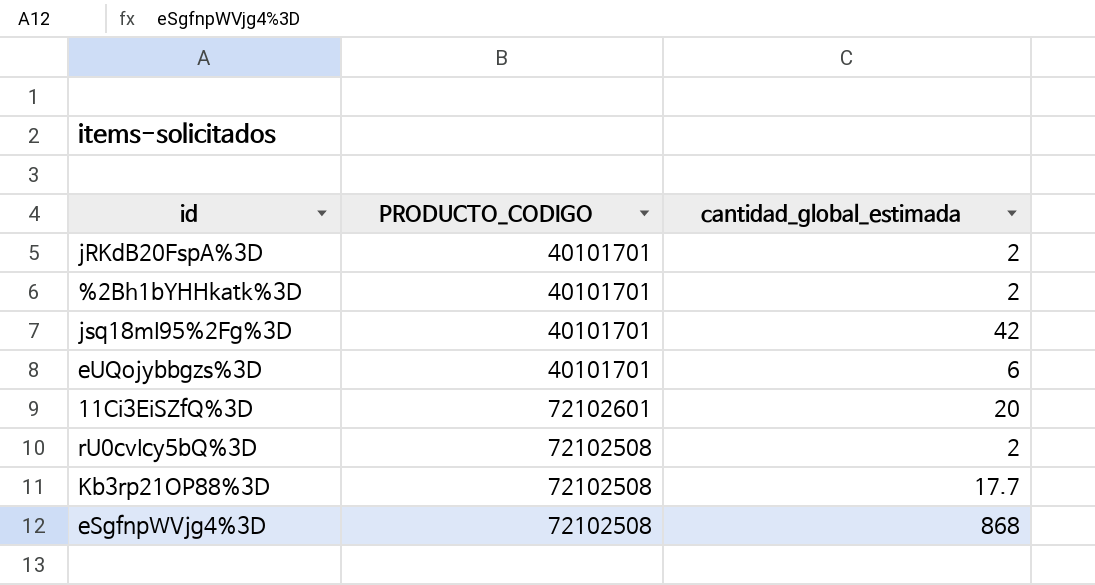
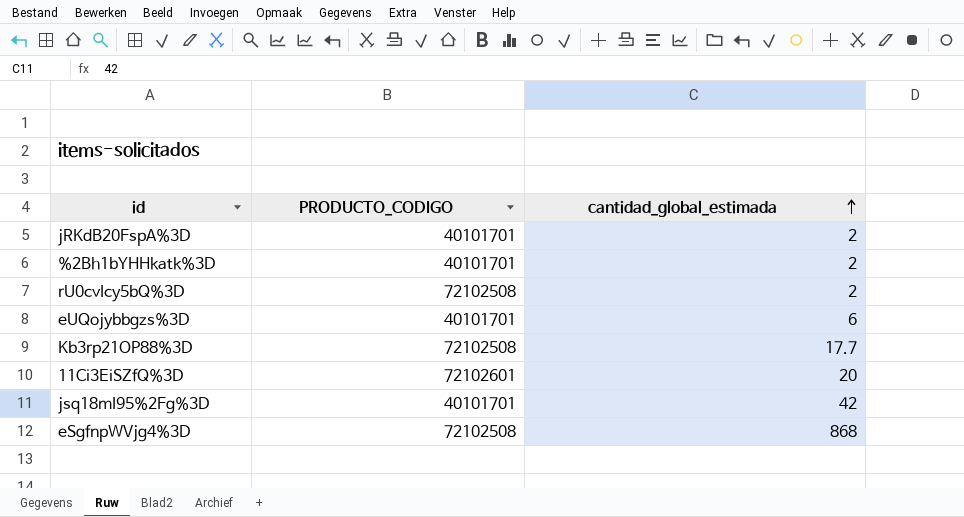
row order: none -> cantidad_global_estimada ascending

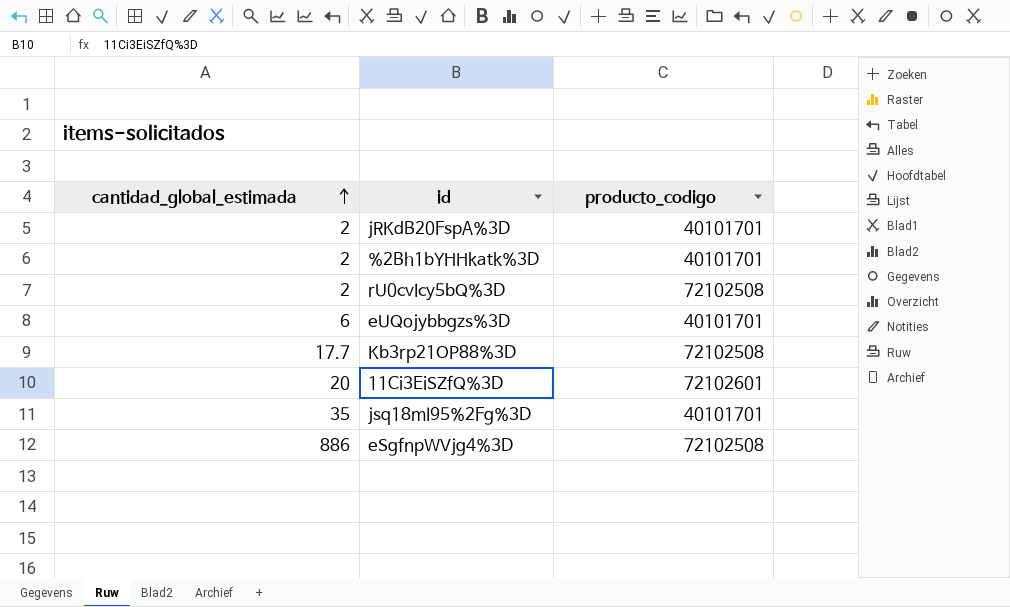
column cantidad_global_estimada | position: 3 -> 1
column name: PRODUCTO_CODIGO -> producto_codigo
jsq18mI95%2Fg%3D | cantidad_global_estimada: 42 -> 35
eSgfnpWVjg4%3D | cantidad_global_estimada: 868 -> 886

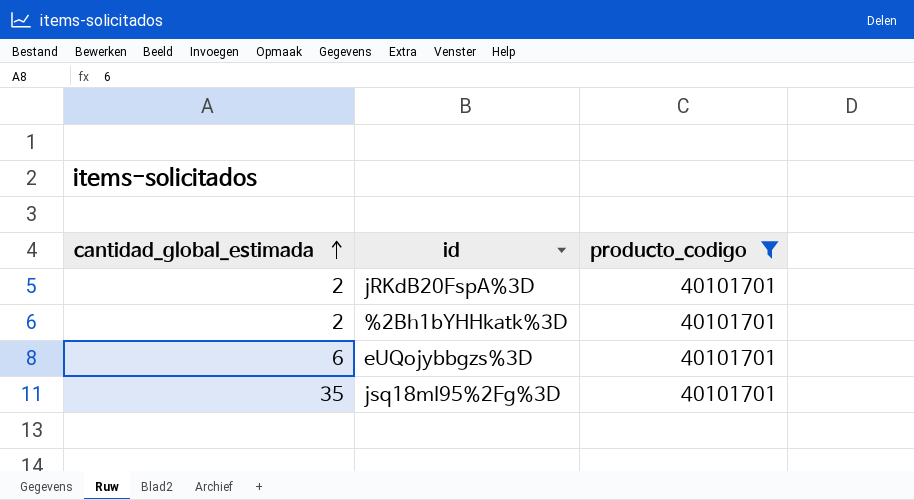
filter: none -> producto_codigo = 40101701

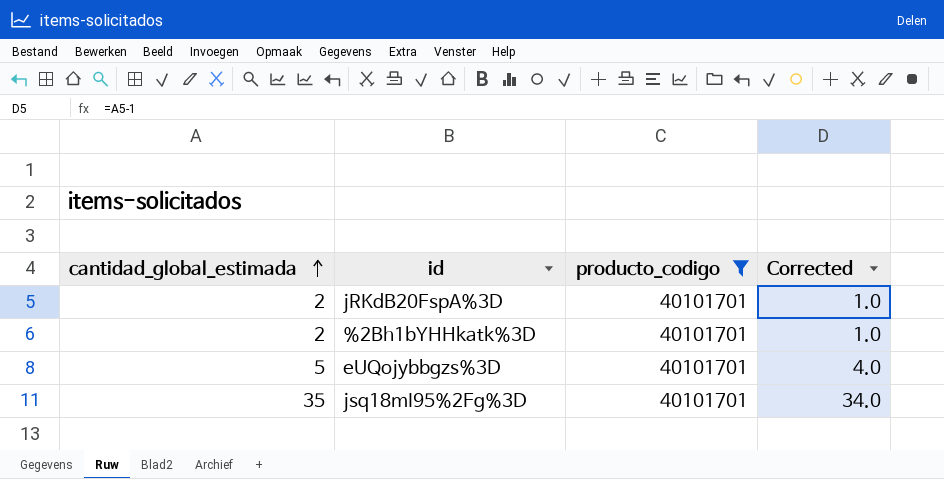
column Corrected | formula: none -> [cantidad_global_estimada] - 1
eUQojybbgzs%3D | cantidad_global_estimada: 6 -> 5

